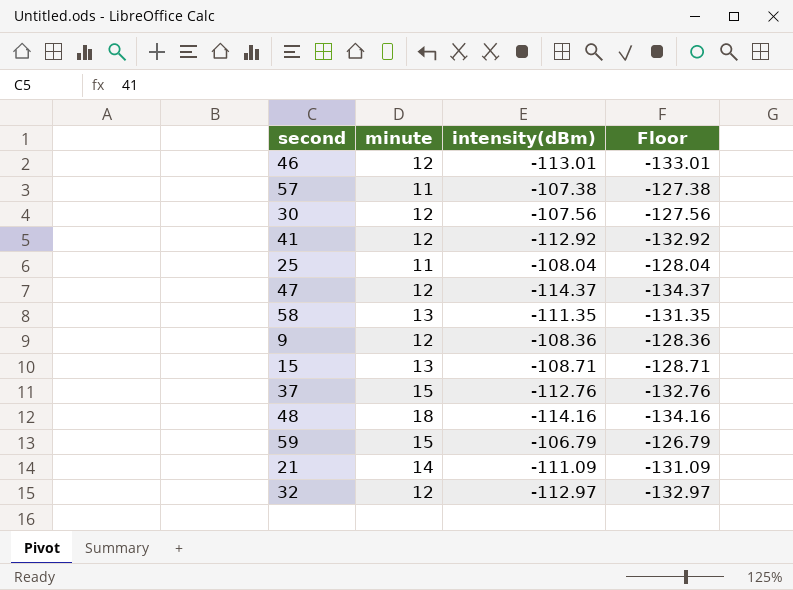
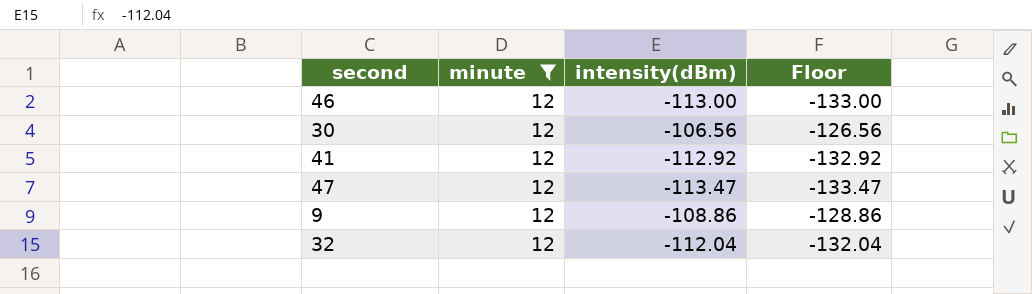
filter: none -> minute = 12
46 | intensity(dBm): -113.01 -> -113.00
46 | Floor: -133.01 -> -133.00
30 | intensity(dBm): -107.56 -> -106.56
30 | Floor: -127.56 -> -126.56
47 | intensity(dBm): -114.37 -> -113.47
47 | Floor: -134.37 -> -133.47
9 | intensity(dBm): -108.36 -> -108.86
9 | Floor: -128.36 -> -128.86
32 | intensity(dBm): -112.97 -> -112.04
32 | Floor: -132.97 -> -132.04

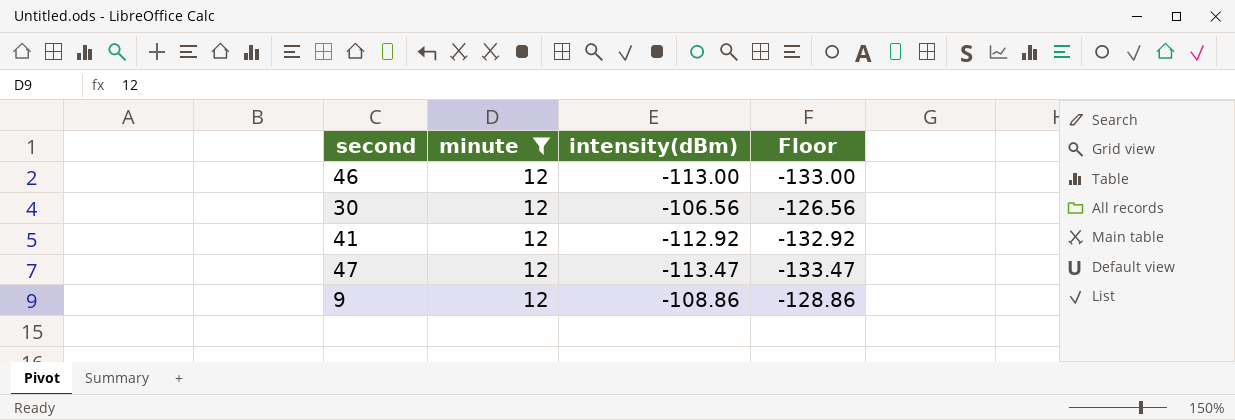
row 32: 12 | -112.04 | -132.04 -> none

